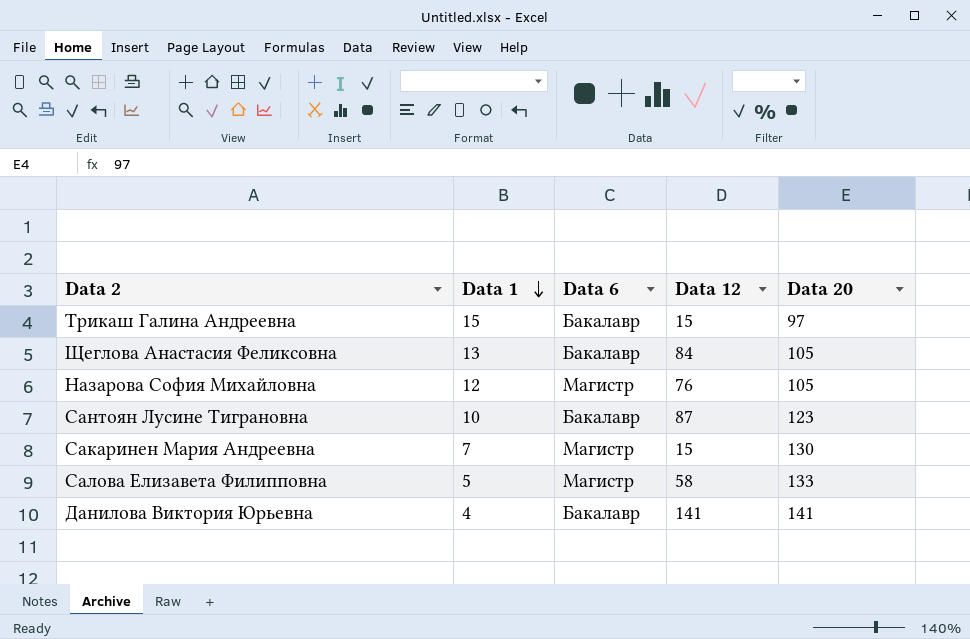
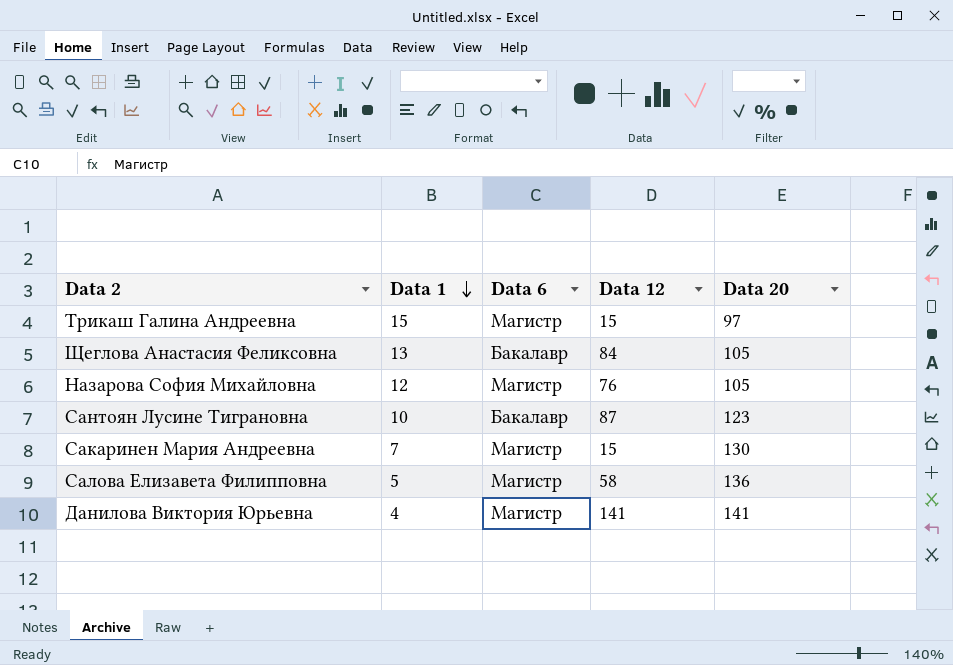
Трикаш Галина Андреевна | Data 6: Бакалавр -> Магистр
Салова Елизавета Филипповна | Data 20: 133 -> 136
Данилова Виктория Юрьевна | Data 6: Бакалавр -> Магистр

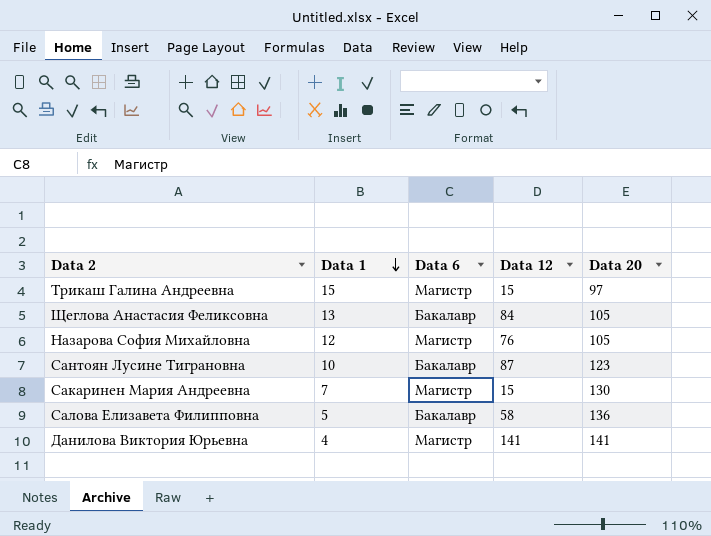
Салова Елизавета Филипповна | Data 6: Магистр -> Бакалавр

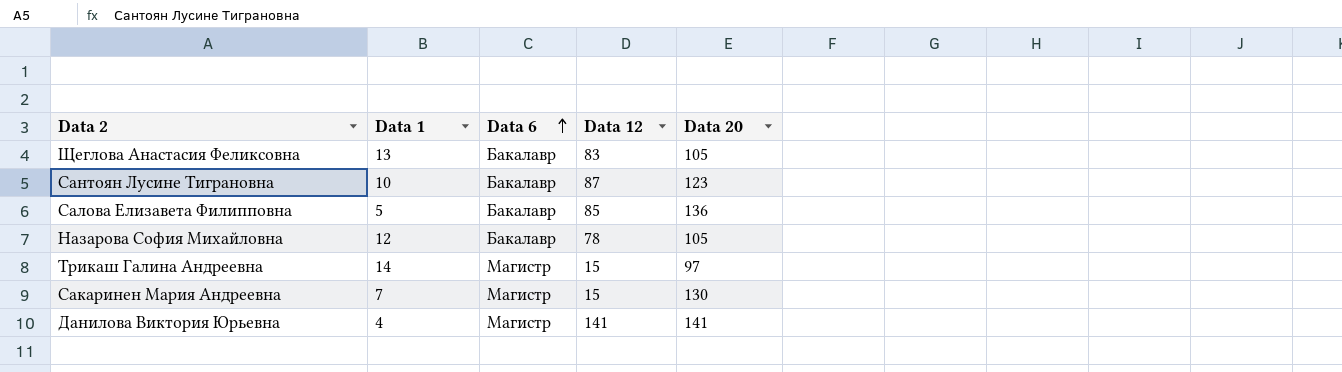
row order: Data 1 descending -> Data 6 ascending
Щеглова Анастасия Феликсовна | Data 12: 84 -> 83
Салова Елизавета Филипповна | Data 12: 58 -> 85
Назарова София Михайловна | Data 6: Магистр -> Бакалавр
Назарова София Михайловна | Data 12: 76 -> 78
Трикаш Галина Андреевна | Data 1: 15 -> 14

